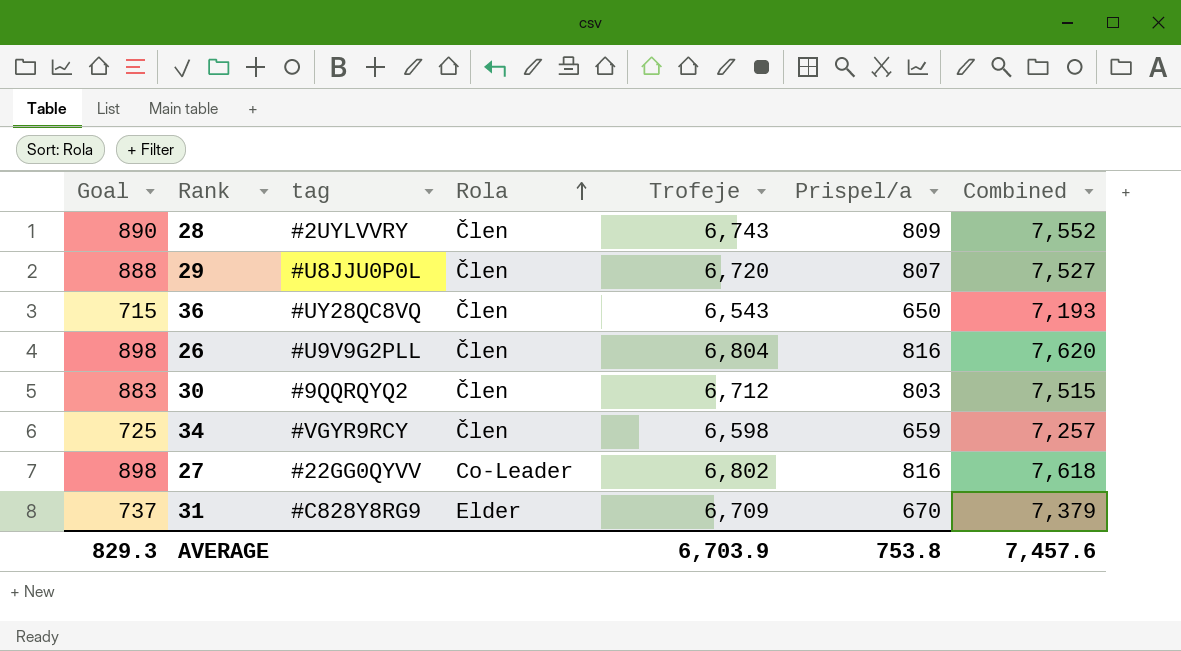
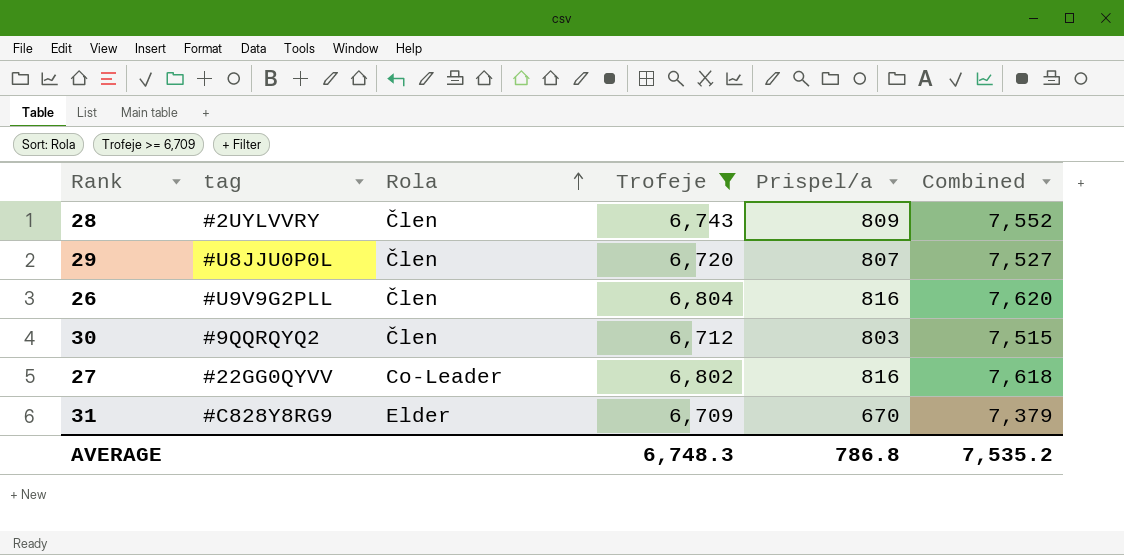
filter: none -> Trofeje >= 6,709
column Goal | formula: [Prispel/a] * 1.1 -> none
AVERAGE | Trofeje: 6,703.9 -> 6,748.3
AVERAGE | Prispel/a: 753.8 -> 786.8
AVERAGE | Combined: 7,457.6 -> 7,535.2

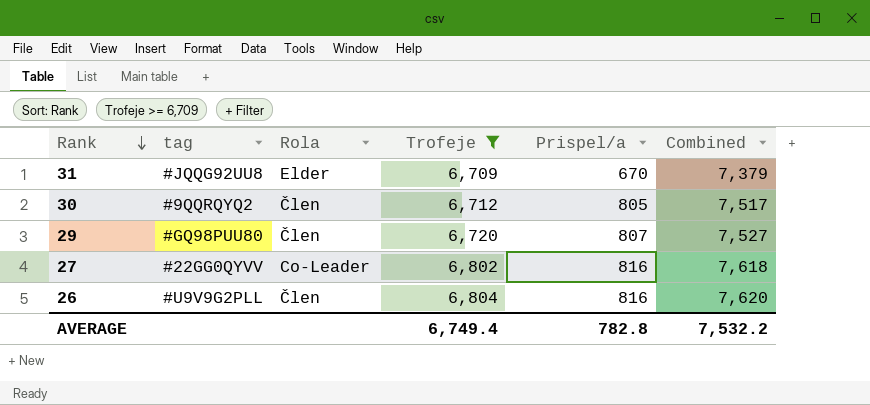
row order: Rola ascending -> Rank descending
row 28: #2UYLVVRY | Člen | 6,743 | 809 | 7,552 -> none
31 | tag: #C828Y8RG9 -> #JQQG92UU8
30 | Prispel/a: 803 -> 805
30 | Combined: 7,515 -> 7,517
29 | tag: #U8JJU0P0L -> #GQ98PUU80
AVERAGE | Trofeje: 6,748.3 -> 6,749.4
AVERAGE | Prispel/a: 786.8 -> 782.8
AVERAGE | Combined: 7,535.2 -> 7,532.2

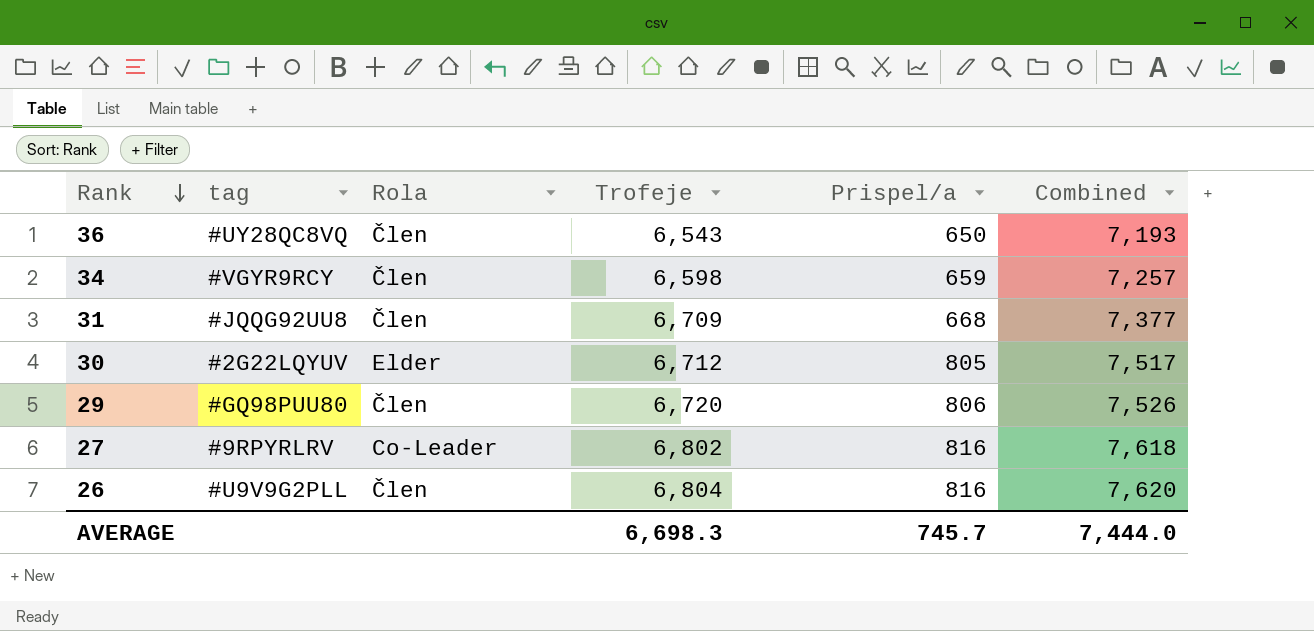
filter: Trofeje >= 6,709 -> none
31 | Rola: Elder -> Člen
31 | Prispel/a: 670 -> 668
31 | Combined: 7,379 -> 7,377
30 | tag: #9QQRQYQ2 -> #2G22LQYUV
30 | Rola: Člen -> Elder
29 | Prispel/a: 807 -> 806
29 | Combined: 7,527 -> 7,526
27 | tag: #22GG0QYVV -> #9RPYRLRV
AVERAGE | Trofeje: 6,749.4 -> 6,698.3
AVERAGE | Prispel/a: 782.8 -> 745.7
AVERAGE | Combined: 7,532.2 -> 7,444.0

